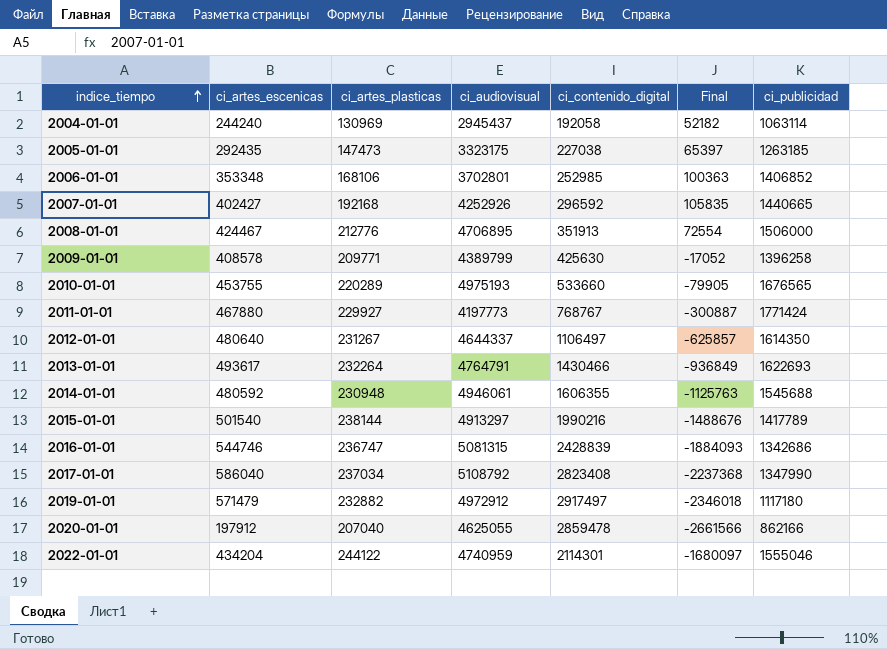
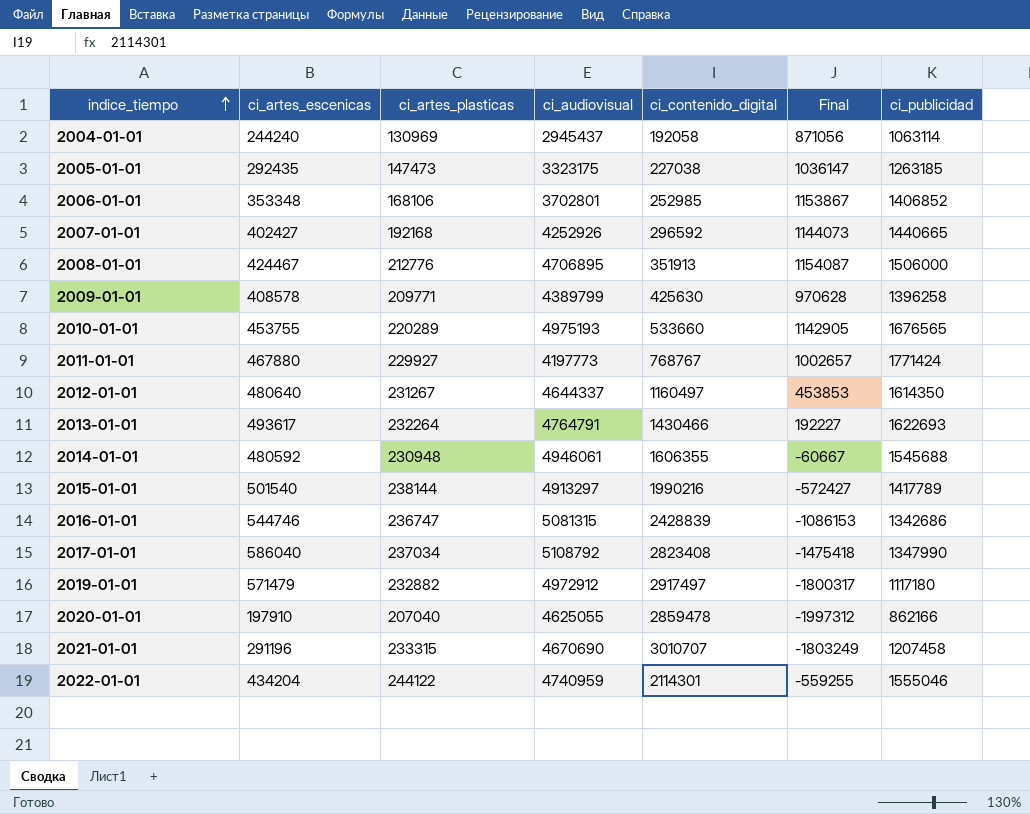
column Final | formula: [ci_artes_escenicas] - [ci_contenido_digital] -> [ci_publicidad] - [ci_contenido_digital]
2012-01-01 | ci_contenido_digital: 1106497 -> 1160497
2020-01-01 | ci_artes_escenicas: 197912 -> 197910
row 2021-01-01: none -> 291196 | 233315 | 4670690 | 3010707 | -1803249 | 1207458

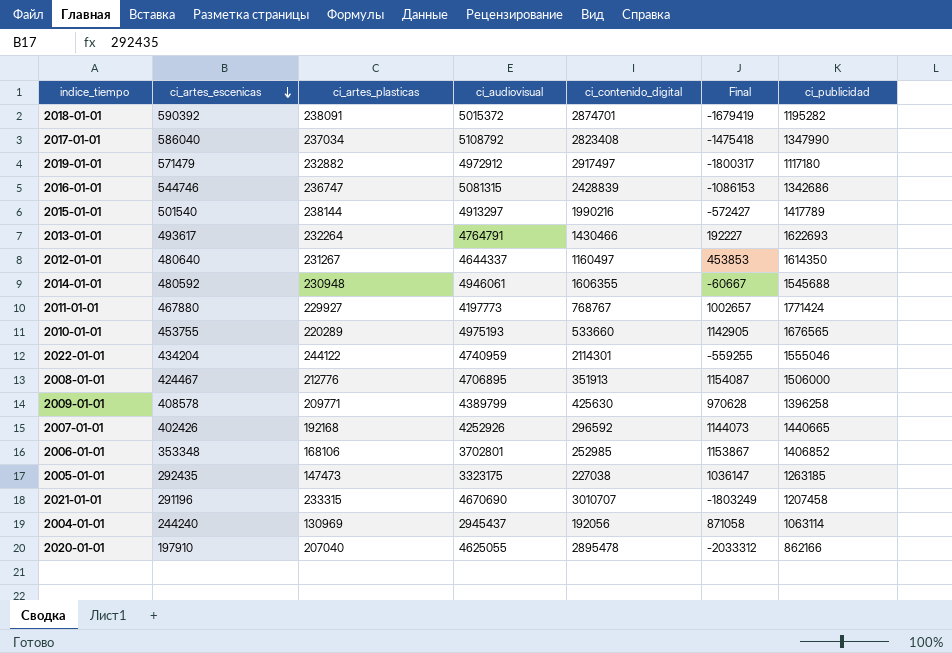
row order: indice_tiempo ascending -> ci_artes_escenicas descending
row 2018-01-01: none -> 590392 | 238091 | 5015372 | 2874701 | -1679419 | 1195282
2007-01-01 | ci_artes_escenicas: 402427 -> 402426
2004-01-01 | ci_contenido_digital: 192058 -> 192056
2004-01-01 | Final: 871056 -> 871058
2020-01-01 | ci_contenido_digital: 2859478 -> 2895478
2020-01-01 | Final: -1997312 -> -2033312

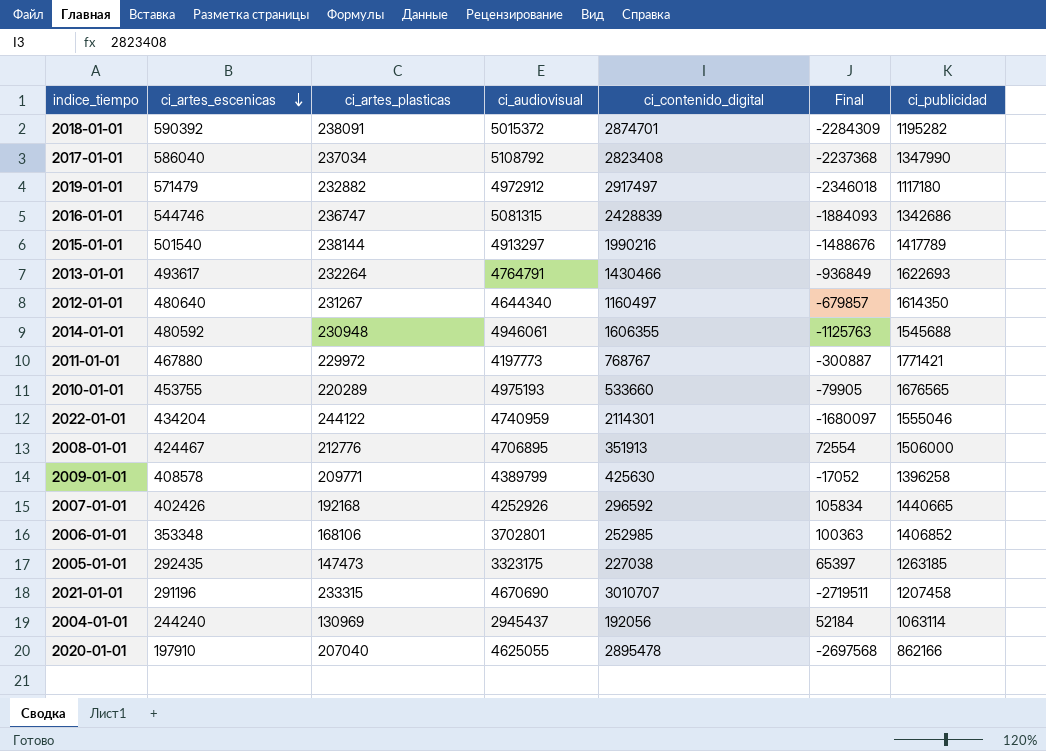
column Final | formula: [ci_publicidad] - [ci_contenido_digital] -> [ci_artes_escenicas] - [ci_contenido_digital]
2012-01-01 | ci_audiovisual: 4644337 -> 4644340
2011-01-01 | ci_artes_plasticas: 229927 -> 229972
2011-01-01 | ci_publicidad: 1771424 -> 1771421

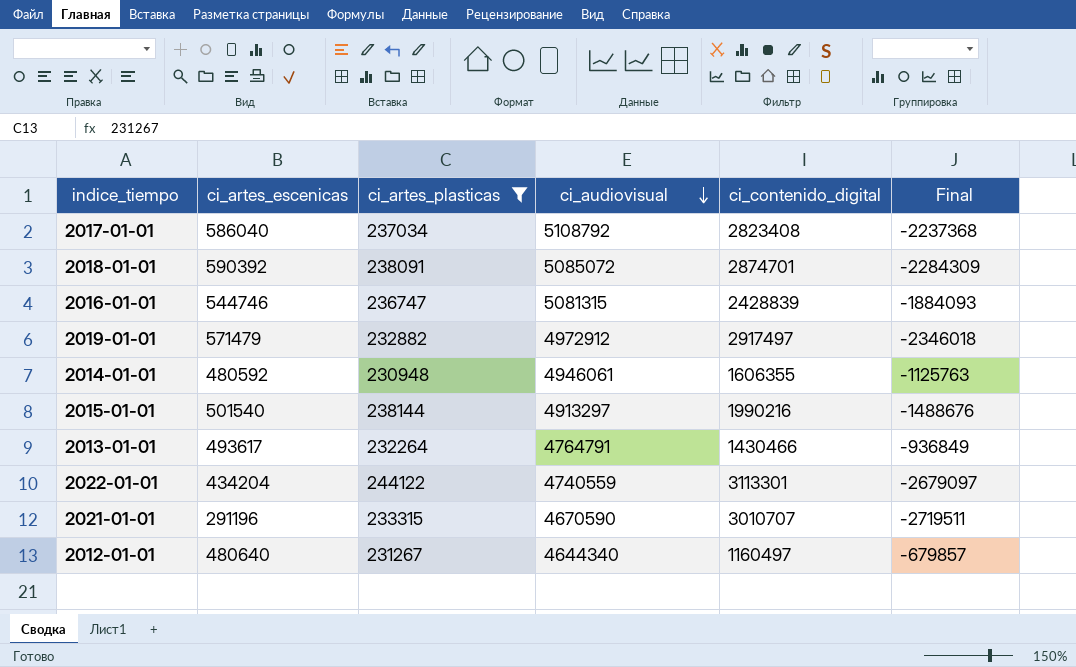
filter: none -> ci_artes_plasticas >= 230948
row order: ci_artes_escenicas descending -> ci_audiovisual descending
column ci_publicidad | position: 7 -> none
2018-01-01 | ci_audiovisual: 5015372 -> 5085072
2022-01-01 | ci_audiovisual: 4740959 -> 4740559
2022-01-01 | ci_contenido_digital: 2114301 -> 3113301
2022-01-01 | Final: -1680097 -> -2679097
2021-01-01 | ci_audiovisual: 4670690 -> 4670590

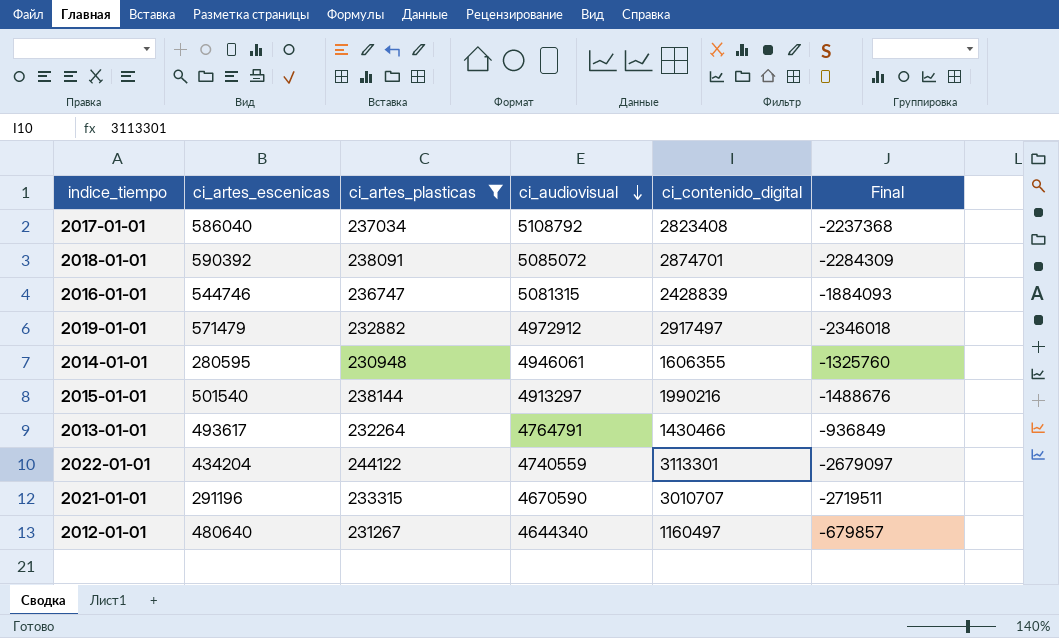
2014-01-01 | ci_artes_escenicas: 480592 -> 280595
2014-01-01 | Final: -1125763 -> -1325760

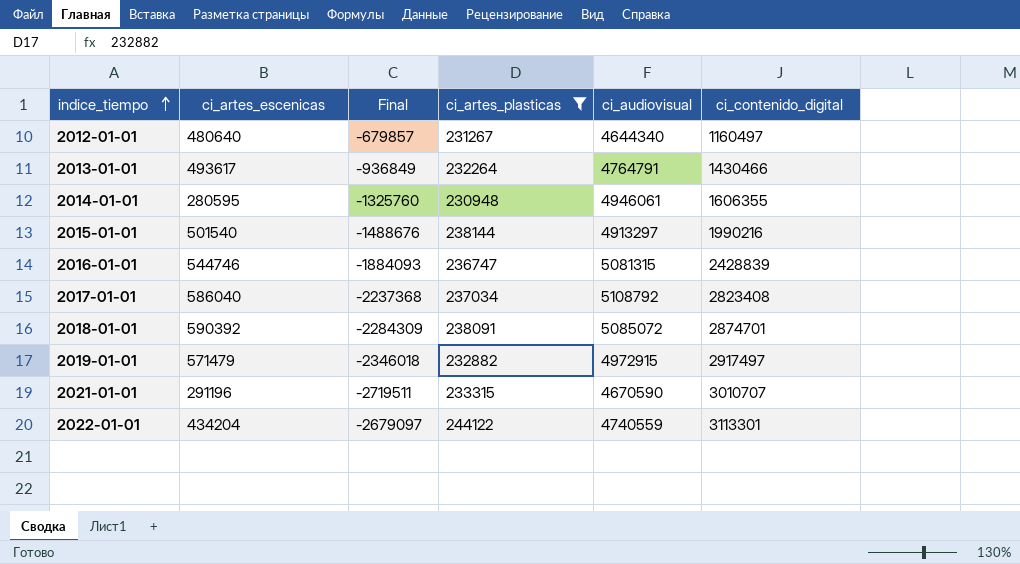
row order: ci_audiovisual descending -> indice_tiempo ascending
column Final | position: 6 -> 3
2019-01-01 | ci_audiovisual: 4972912 -> 4972915

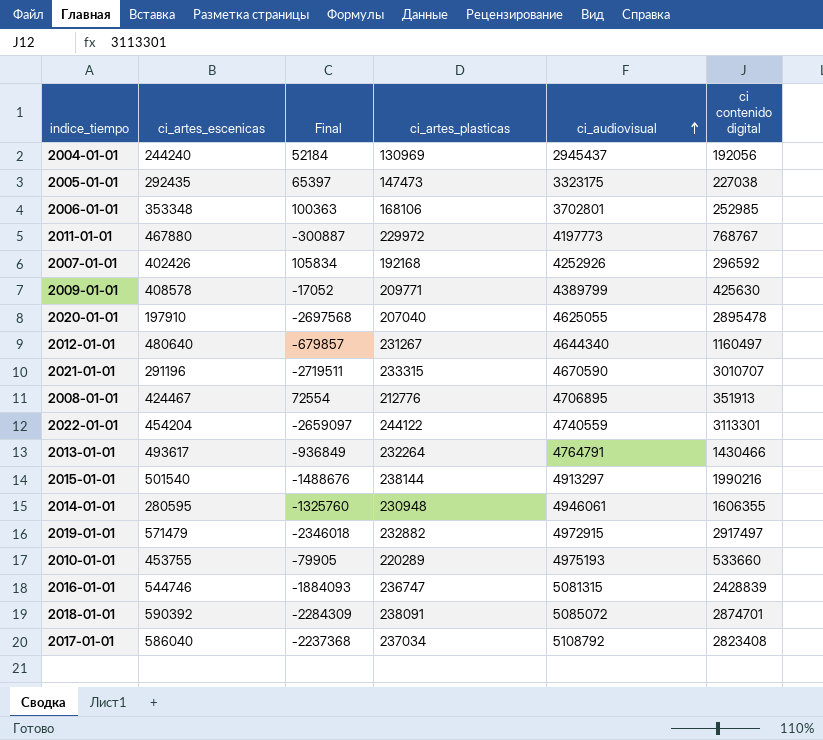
filter: ci_artes_plasticas >= 230948 -> none
row order: indice_tiempo ascending -> ci_audiovisual ascending
column name: ci_contenido_digital -> ci contenido digital
2022-01-01 | ci_artes_escenicas: 434204 -> 454204
2022-01-01 | Final: -2679097 -> -2659097

